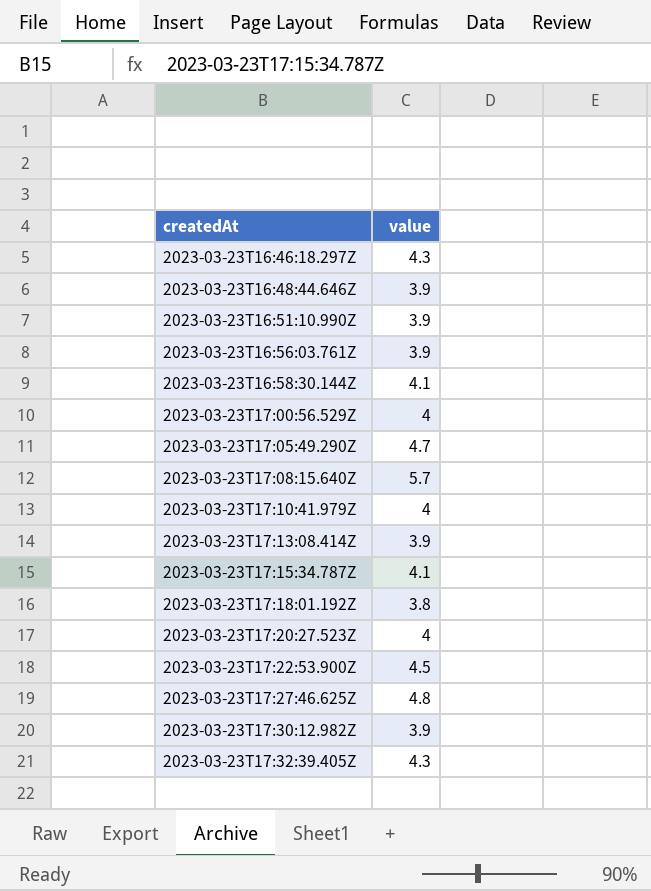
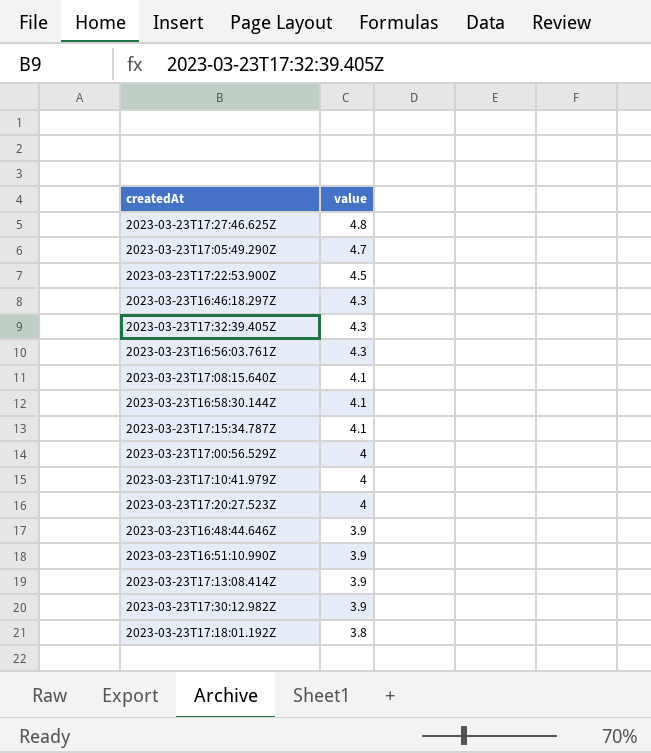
row order: createdAt ascending -> value descending
2023-03-23T16:56:03.761Z | value: 3.9 -> 4.3
2023-03-23T17:08:15.640Z | value: 5.7 -> 4.1

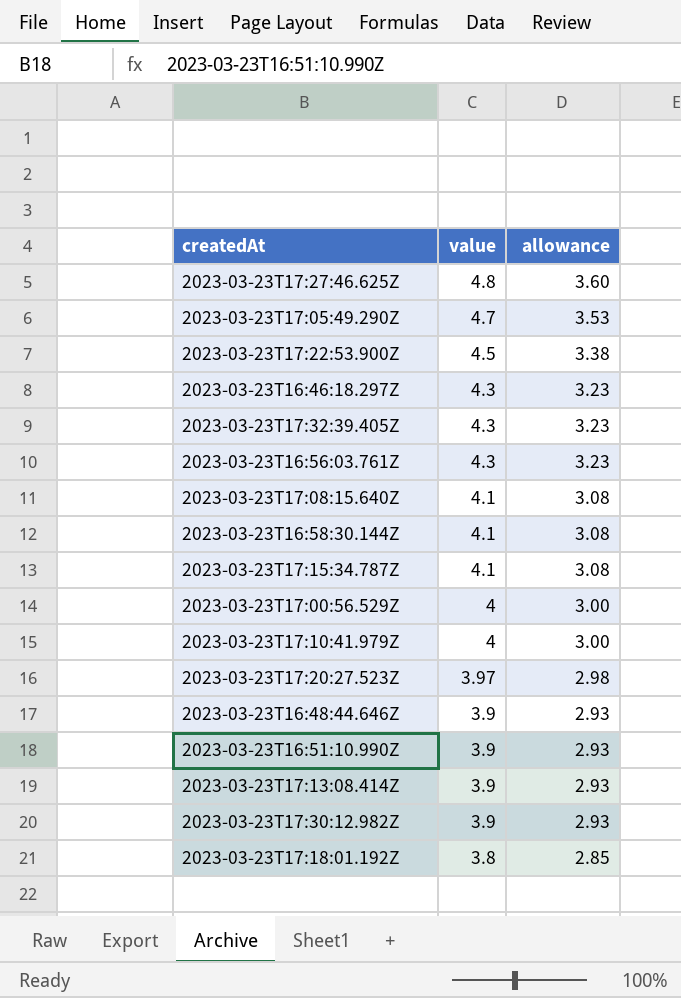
column allowance | formula: none -> [value] * 0.75
2023-03-23T17:20:27.523Z | value: 4 -> 3.97

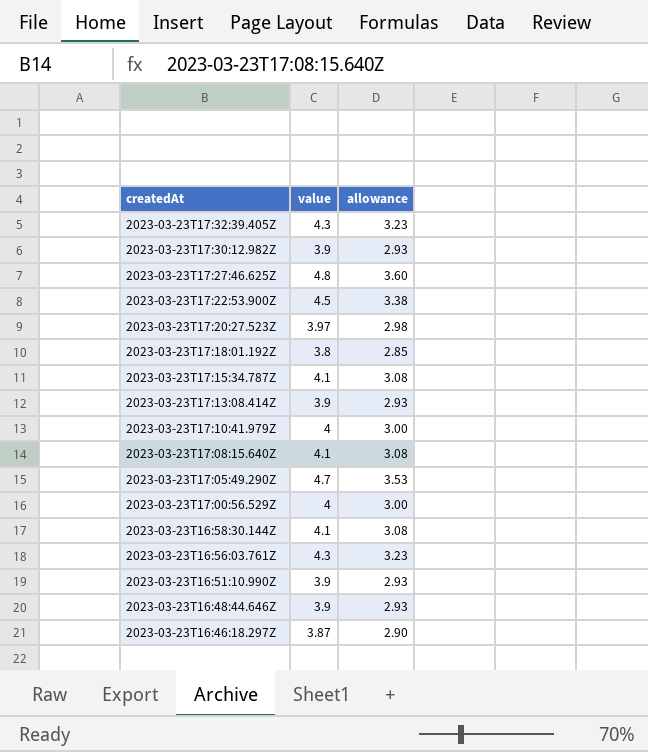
row order: value descending -> createdAt descending
2023-03-23T16:46:18.297Z | value: 4.3 -> 3.87
2023-03-23T16:46:18.297Z | allowance: 3.23 -> 2.90

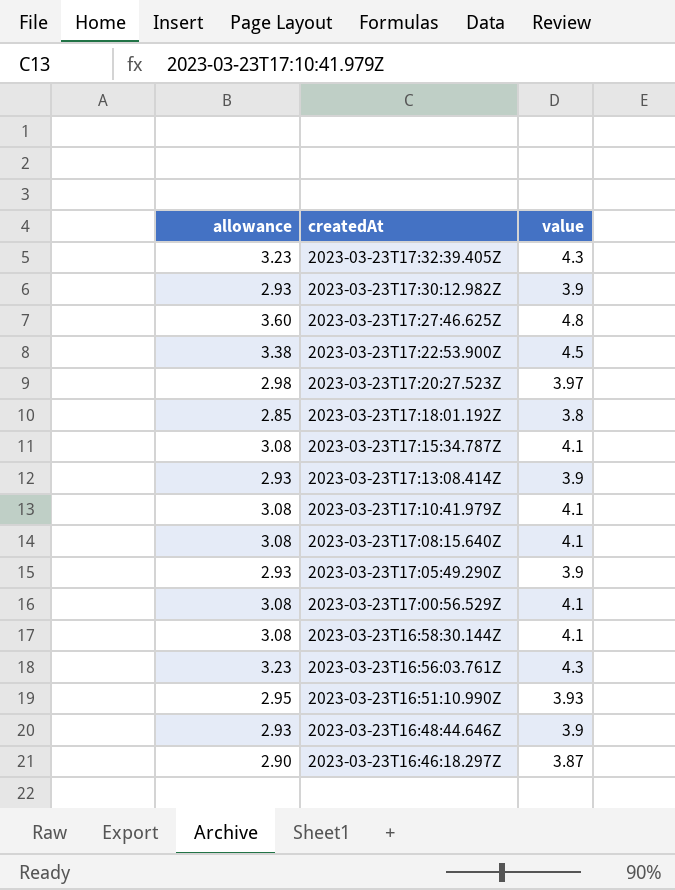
column allowance | position: 3 -> 1
2023-03-23T17:10:41.979Z | allowance: 3.00 -> 3.08
2023-03-23T17:10:41.979Z | value: 4 -> 4.1
2023-03-23T17:05:49.290Z | allowance: 3.53 -> 2.93
2023-03-23T17:05:49.290Z | value: 4.7 -> 3.9
2023-03-23T17:00:56.529Z | allowance: 3.00 -> 3.08
2023-03-23T17:00:56.529Z | value: 4 -> 4.1
2023-03-23T16:51:10.990Z | allowance: 2.93 -> 2.95
2023-03-23T16:51:10.990Z | value: 3.9 -> 3.93

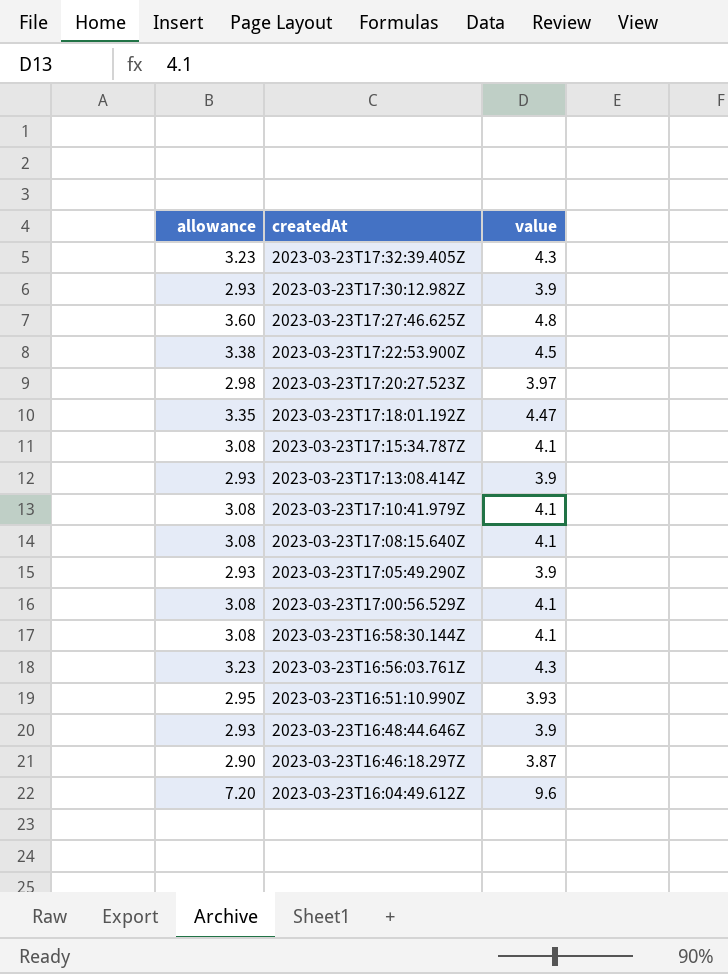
2023-03-23T17:18:01.192Z | allowance: 2.85 -> 3.35
2023-03-23T17:18:01.192Z | value: 3.8 -> 4.47
row 2023-03-23T16:04:49.612Z: none -> 7.20 | 9.6

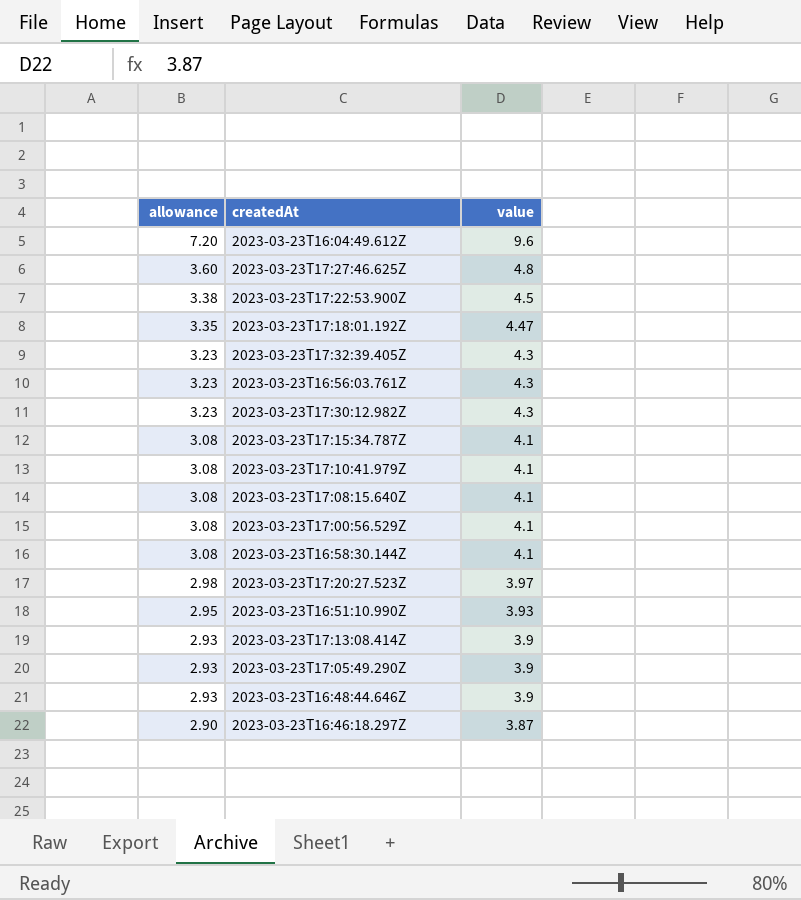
row order: createdAt descending -> allowance descending
2023-03-23T17:30:12.982Z | allowance: 2.93 -> 3.23
2023-03-23T17:30:12.982Z | value: 3.9 -> 4.3

